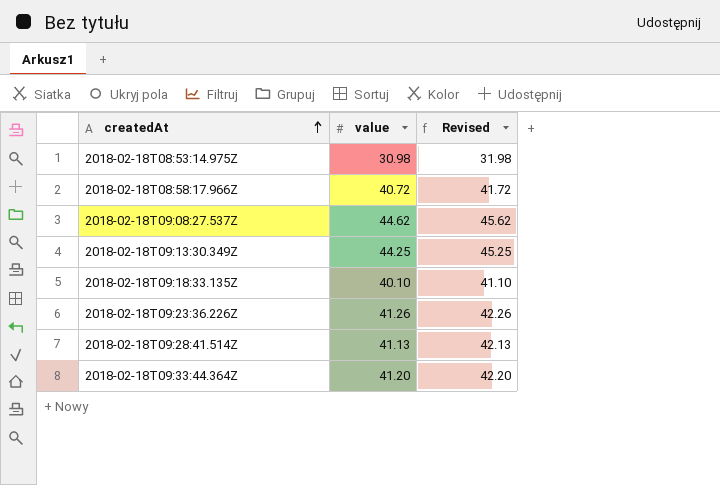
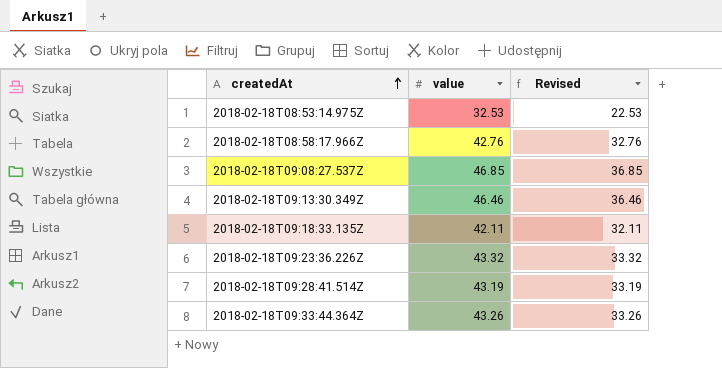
column Revised | formula: [value] + 1 -> [value] - 10
2018-02-18T08:53:14.975Z | value: 30.98 -> 32.53
2018-02-18T08:58:17.966Z | value: 40.72 -> 42.76
2018-02-18T09:08:27.537Z | value: 44.62 -> 46.85
2018-02-18T09:13:30.349Z | value: 44.25 -> 46.46
2018-02-18T09:18:33.135Z | value: 40.10 -> 42.11
2018-02-18T09:23:36.226Z | value: 41.26 -> 43.32
2018-02-18T09:28:41.514Z | value: 41.13 -> 43.19
2018-02-18T09:33:44.364Z | value: 41.20 -> 43.26

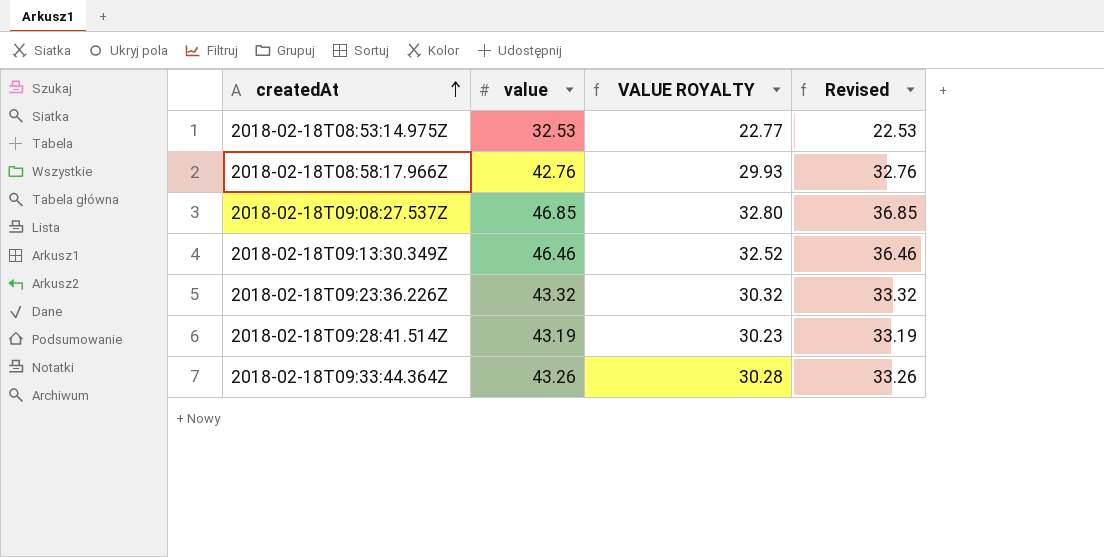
column VALUE ROYALTY | formula: none -> [value] * 0.7
row 2018-02-18T09:18:33.135Z: 42.11 | 32.11 -> none

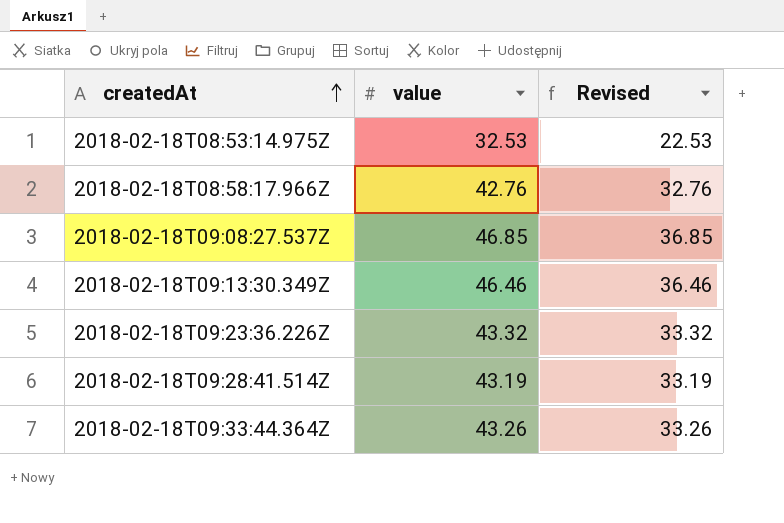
column VALUE ROYALTY | formula: [value] * 0.7 -> none

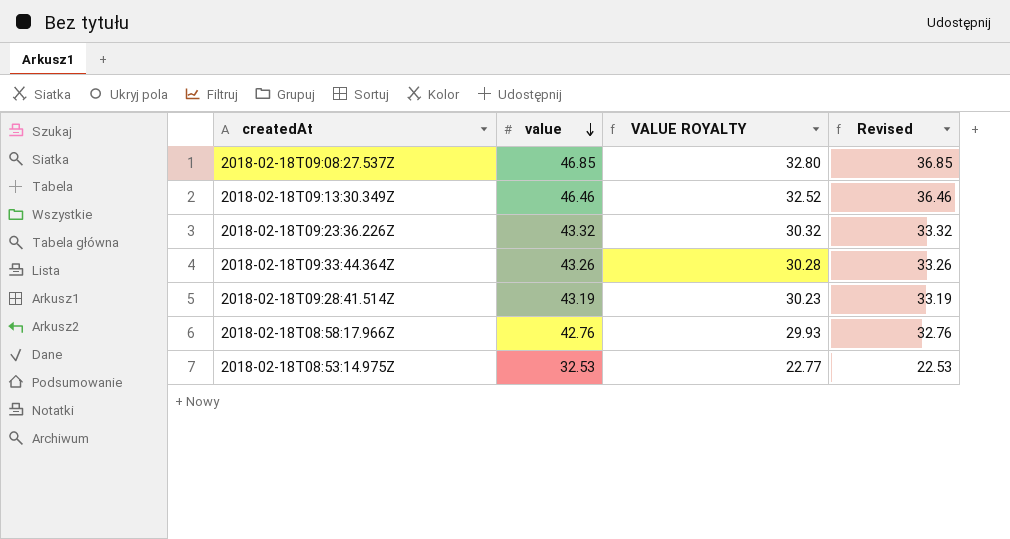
row order: createdAt ascending -> value descending
column VALUE ROYALTY | formula: none -> [value] * 0.7

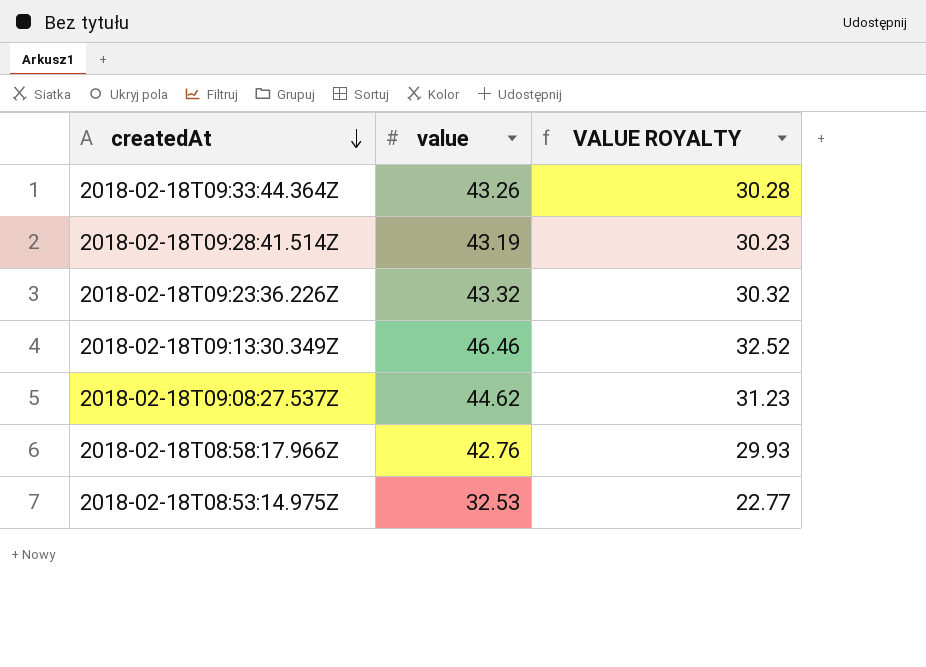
row order: value descending -> createdAt descending
column Revised | formula: [value] - 10 -> none
2018-02-18T09:08:27.537Z | value: 46.85 -> 44.62
2018-02-18T09:08:27.537Z | VALUE ROYALTY: 32.80 -> 31.23

